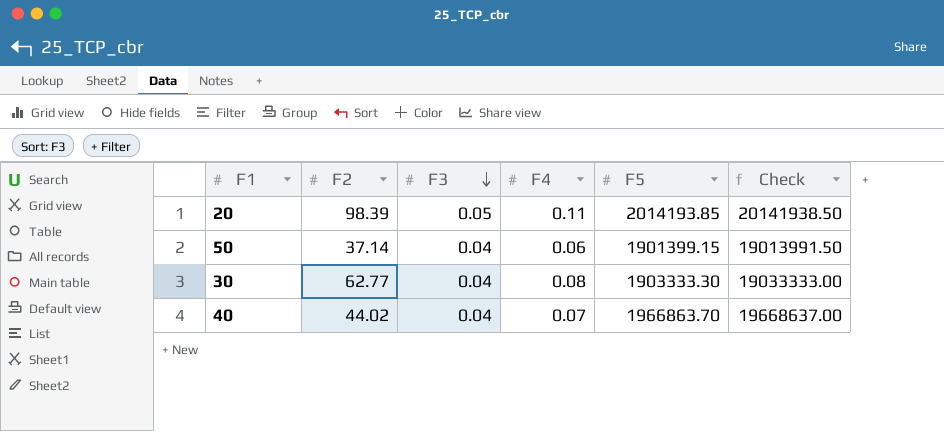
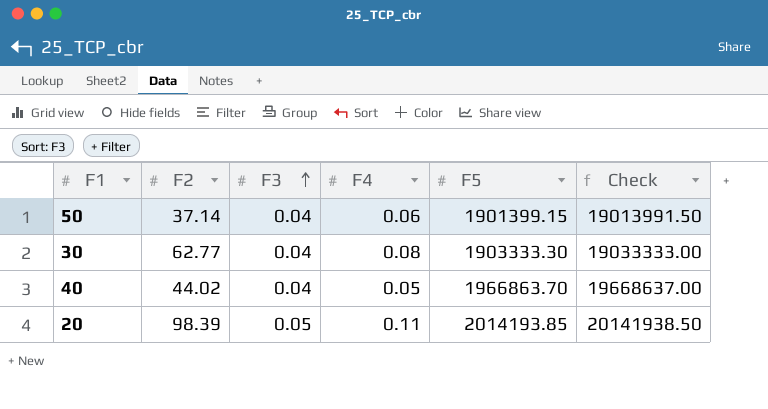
row order: F3 descending -> F3 ascending
40 | F4: 0.07 -> 0.05

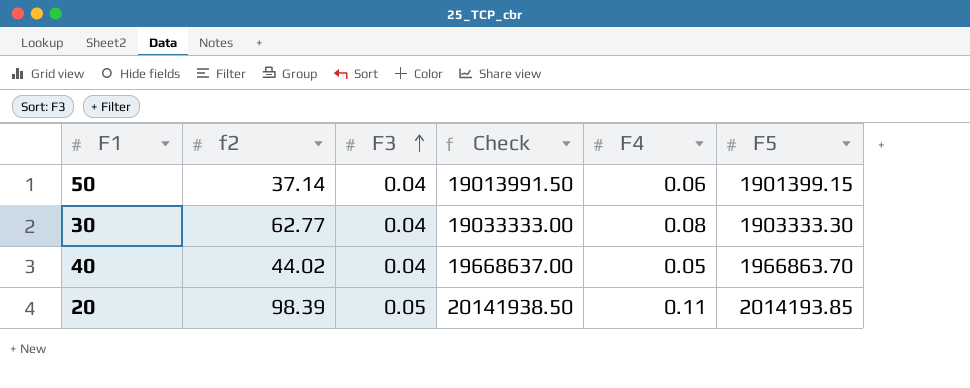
column name: F2 -> f2
column Check | position: 6 -> 4

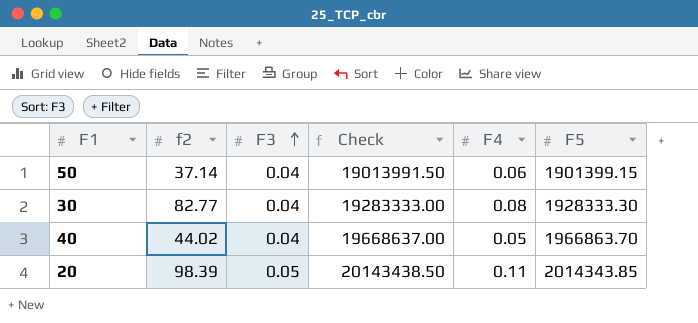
30 | f2: 62.77 -> 82.77
30 | Check: 19033333.00 -> 19283333.00
30 | F5: 1903333.30 -> 1928333.30
20 | Check: 20141938.50 -> 20143438.50
20 | F5: 2014193.85 -> 2014343.85

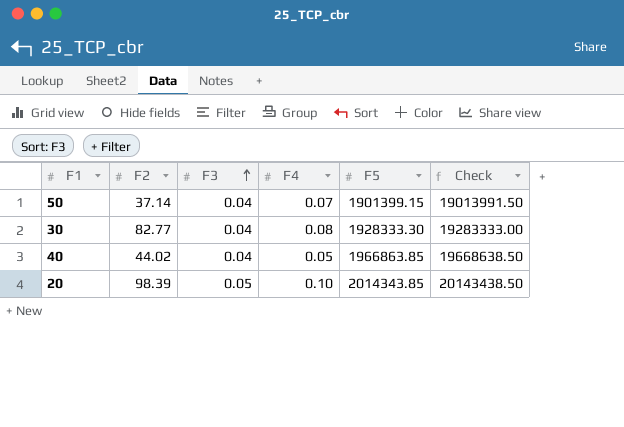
column name: f2 -> F2
column Check | position: 4 -> 6
50 | F4: 0.06 -> 0.07
40 | F5: 1966863.70 -> 1966863.85
40 | Check: 19668637.00 -> 19668638.50
20 | F4: 0.11 -> 0.10

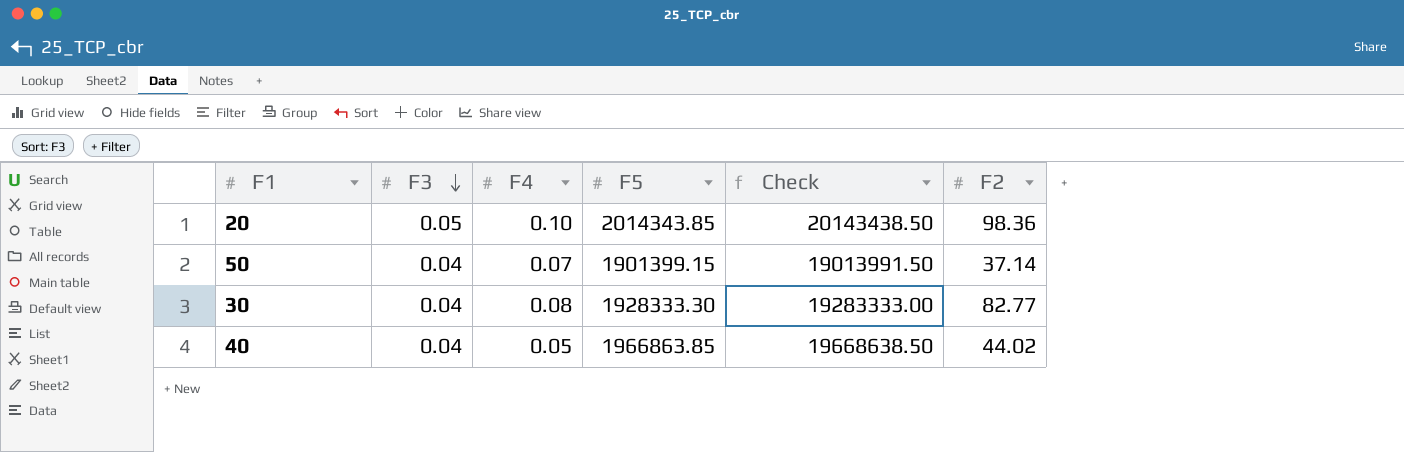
row order: F3 ascending -> F3 descending
column F2 | position: 2 -> 6
20 | F2: 98.39 -> 98.36

